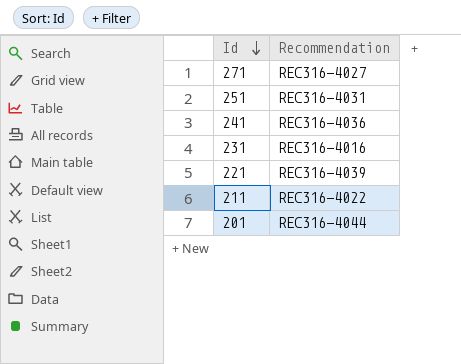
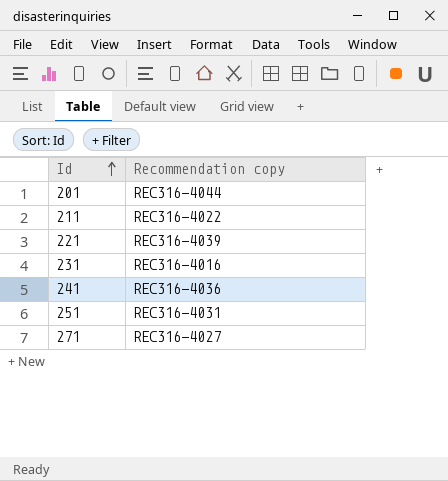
row order: Id descending -> Id ascending
column name: Recommendation -> Recommendation copy

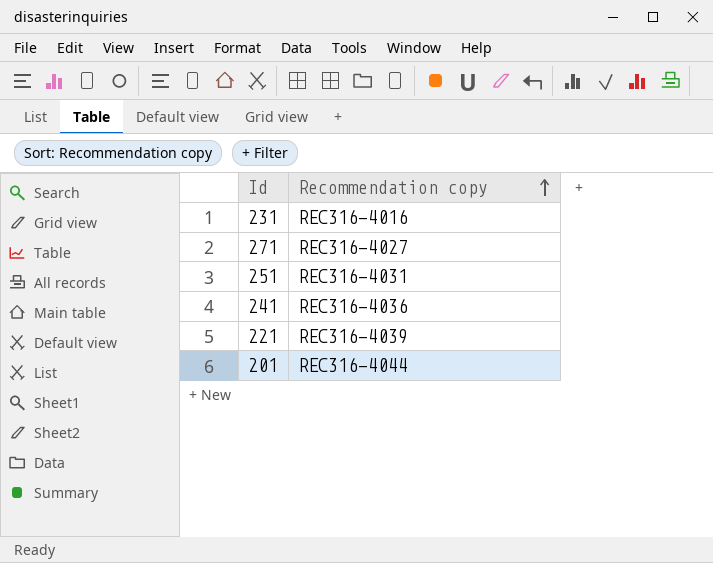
row order: Id ascending -> Recommendation copy ascending
row 211: REC316-4022 -> none

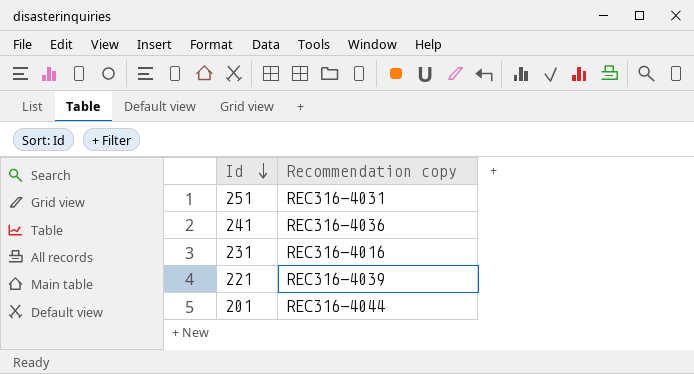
row order: Recommendation copy ascending -> Id descending
row 271: REC316-4027 -> none

